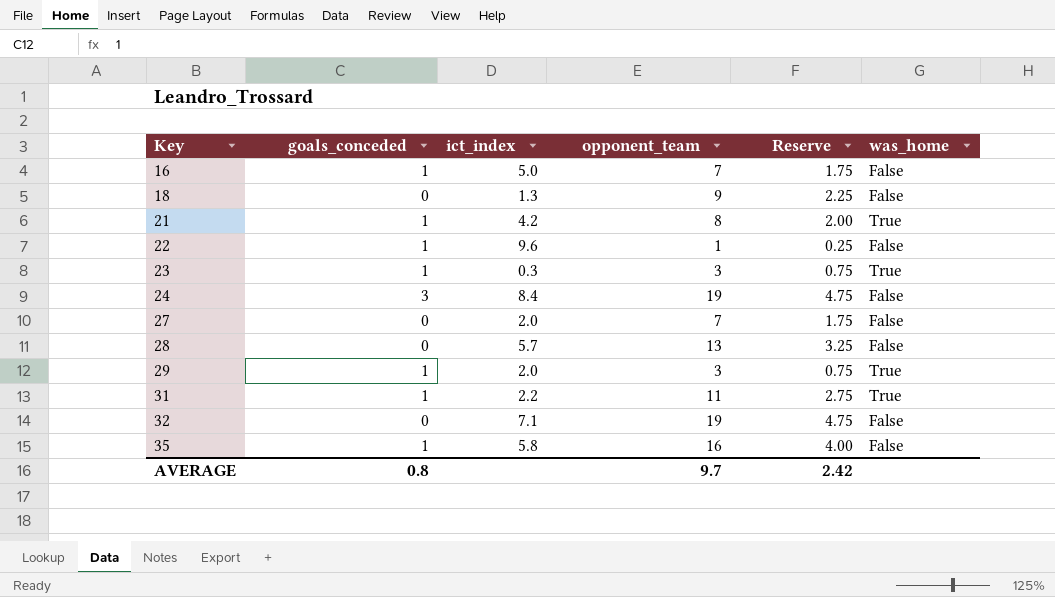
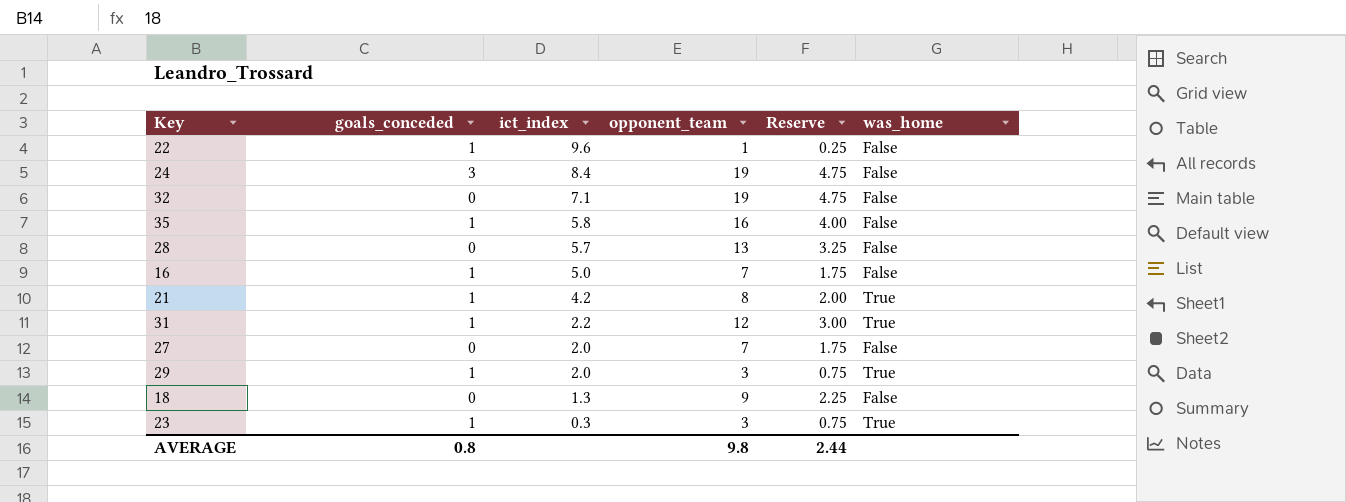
row order: Key ascending -> ict_index descending
31 | opponent_team: 11 -> 12
31 | Reserve: 2.75 -> 3.00
AVERAGE | opponent_team: 9.7 -> 9.8
AVERAGE | Reserve: 2.42 -> 2.44

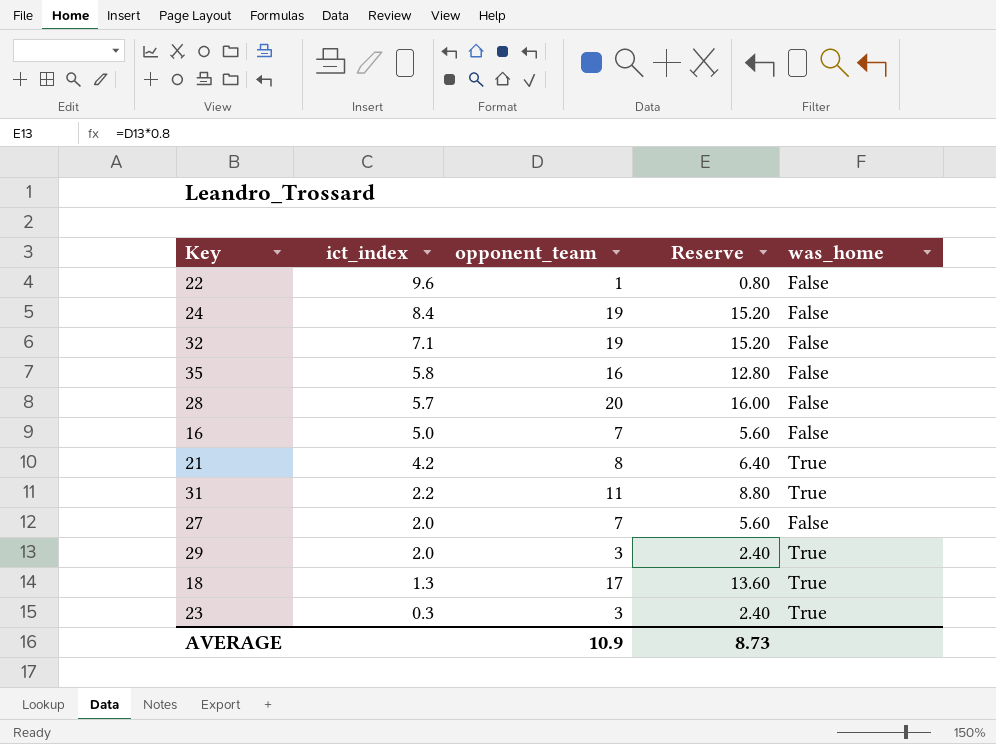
column goals_conceded | position: 2 -> none
column Reserve | formula: [opponent_team] * 0.25 -> [opponent_team] * 0.8
28 | opponent_team: 13 -> 20
31 | opponent_team: 12 -> 11
18 | opponent_team: 9 -> 17
18 | was_home: False -> True
AVERAGE | opponent_team: 9.8 -> 10.9
AVERAGE | Reserve: 2.44 -> 8.73

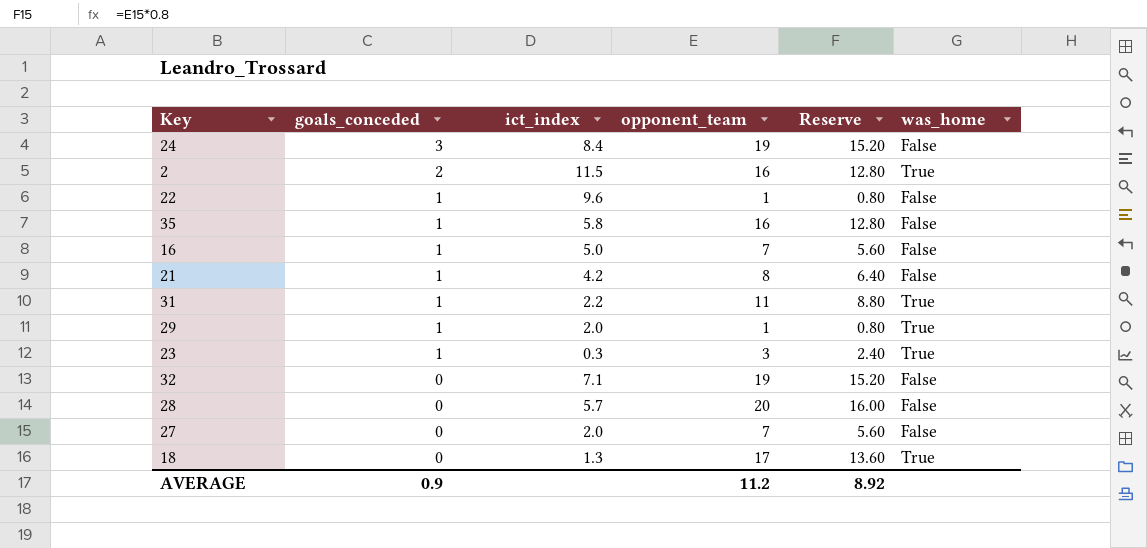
row order: ict_index descending -> goals_conceded descending
column goals_conceded | position: none -> 2
row 2: none -> 2 | 11.5 | 16 | 12.80 | True
21 | was_home: True -> False
29 | opponent_team: 3 -> 1
29 | Reserve: 2.40 -> 0.80
AVERAGE | opponent_team: 10.9 -> 11.2
AVERAGE | Reserve: 8.73 -> 8.92

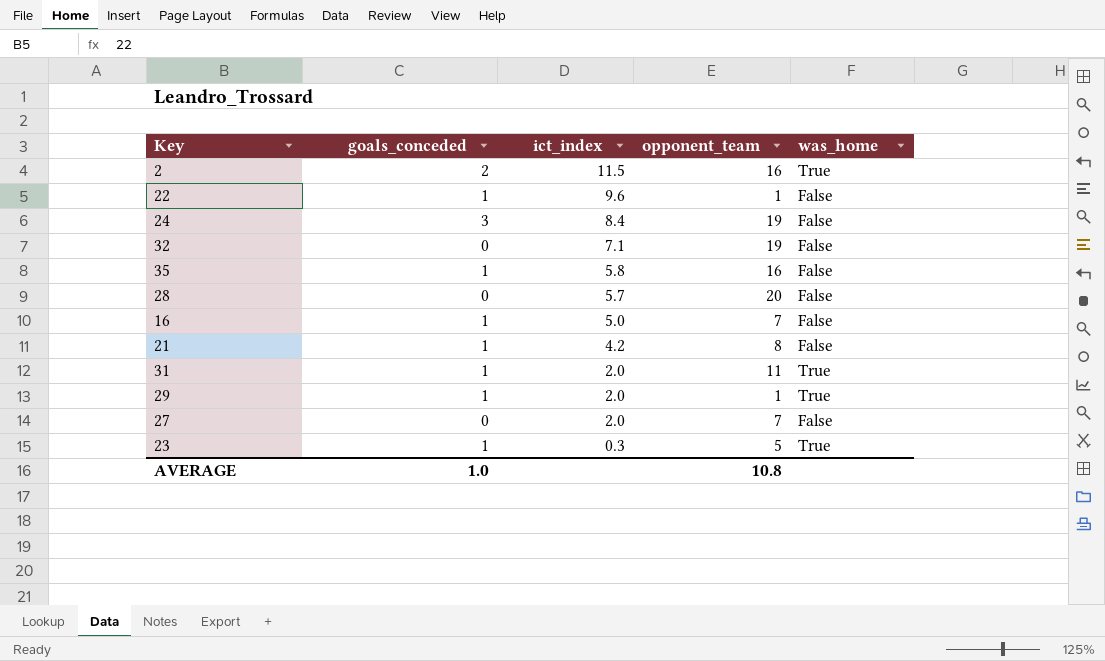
row order: goals_conceded descending -> ict_index descending
column Reserve | formula: [opponent_team] * 0.8 -> none
row 18: 0 | 1.3 | 17 | 13.60 | True -> none
31 | ict_index: 2.2 -> 2.0
23 | opponent_team: 3 -> 5
AVERAGE | goals_conceded: 0.9 -> 1.0
AVERAGE | opponent_team: 11.2 -> 10.8

